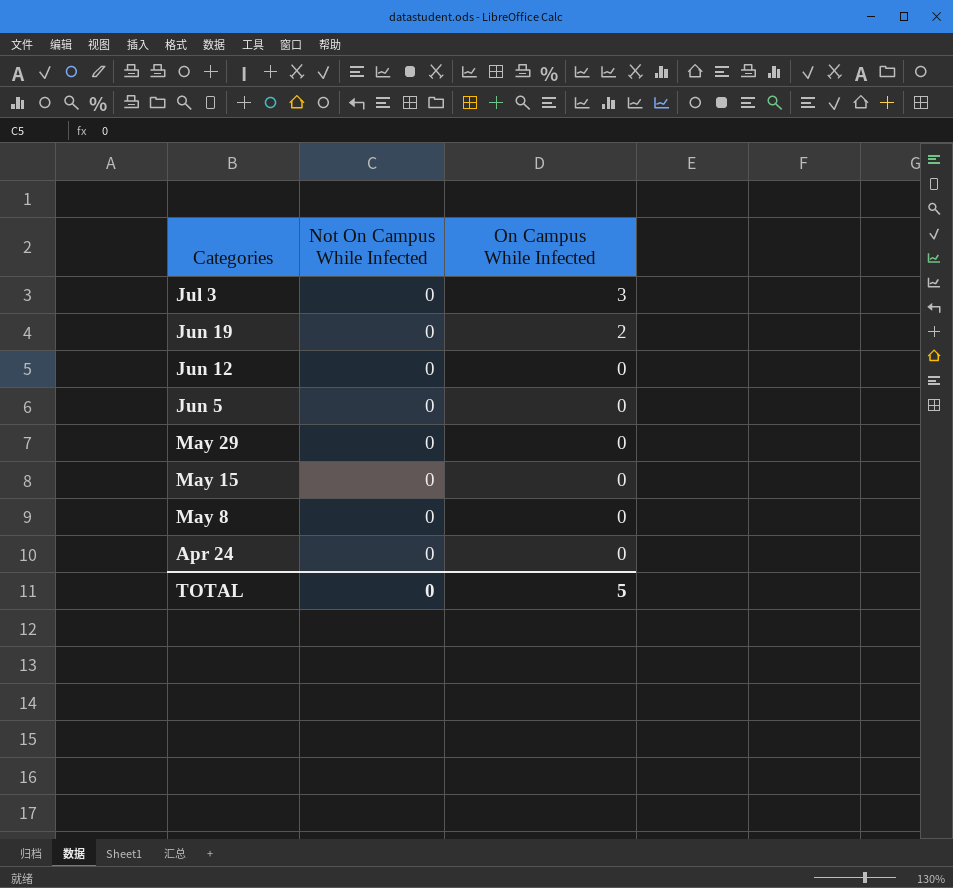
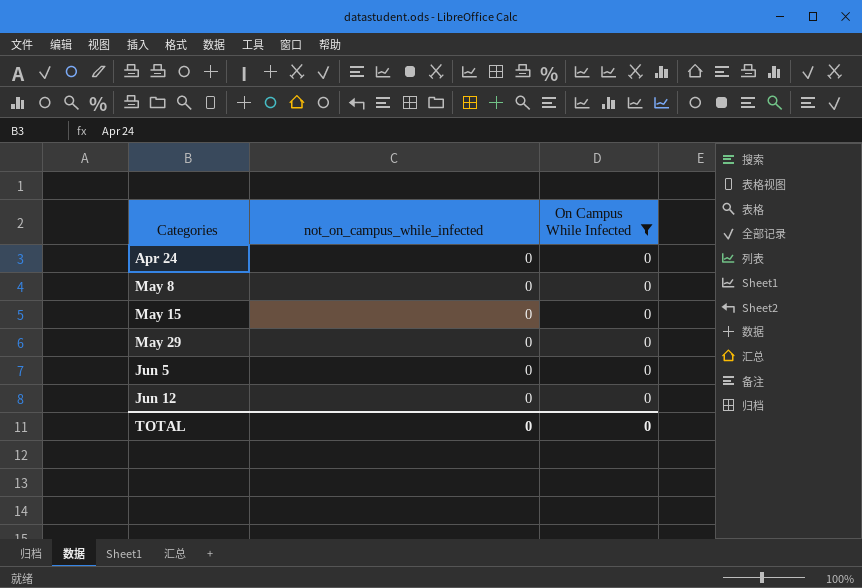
filter: none -> On Campus While Infected = 0
row order: Categories descending -> Categories ascending
column name: Not On Campus While Infected -> not_on_campus_while_infected
TOTAL | On Campus While Infected: 5 -> 0

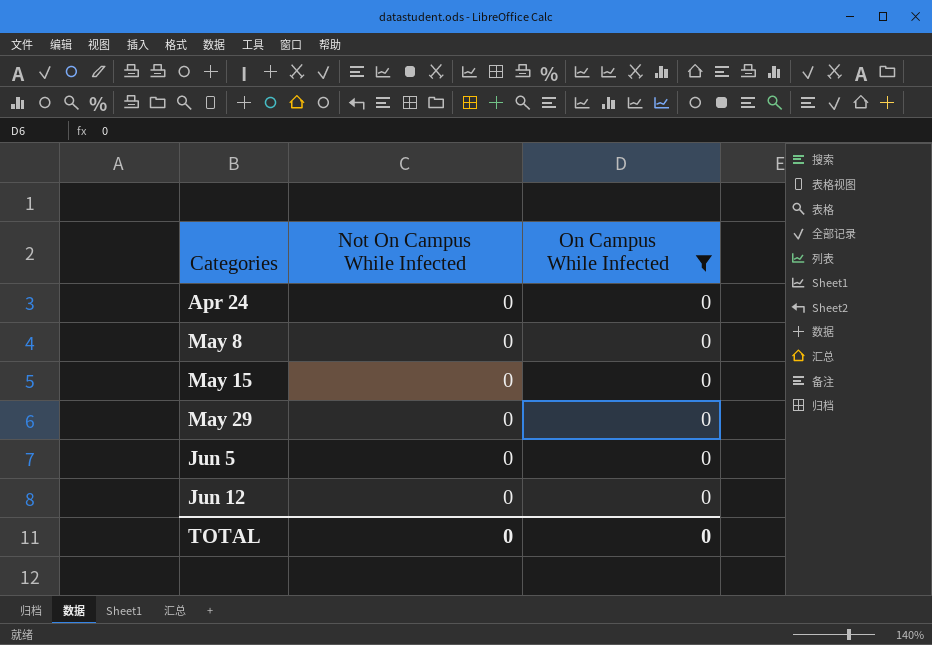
column name: not_on_campus_while_infected -> Not On Campus While Infected

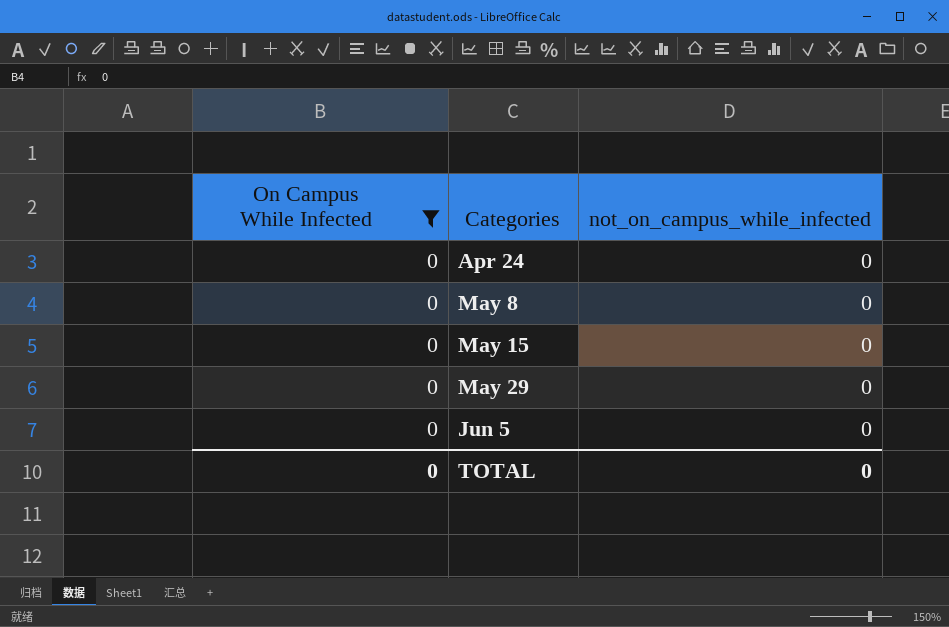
column On Campus While Infected | position: 3 -> 1
column name: Not On Campus While Infected -> not_on_campus_while_infected
row Jun 12: 0 | 0 -> none

